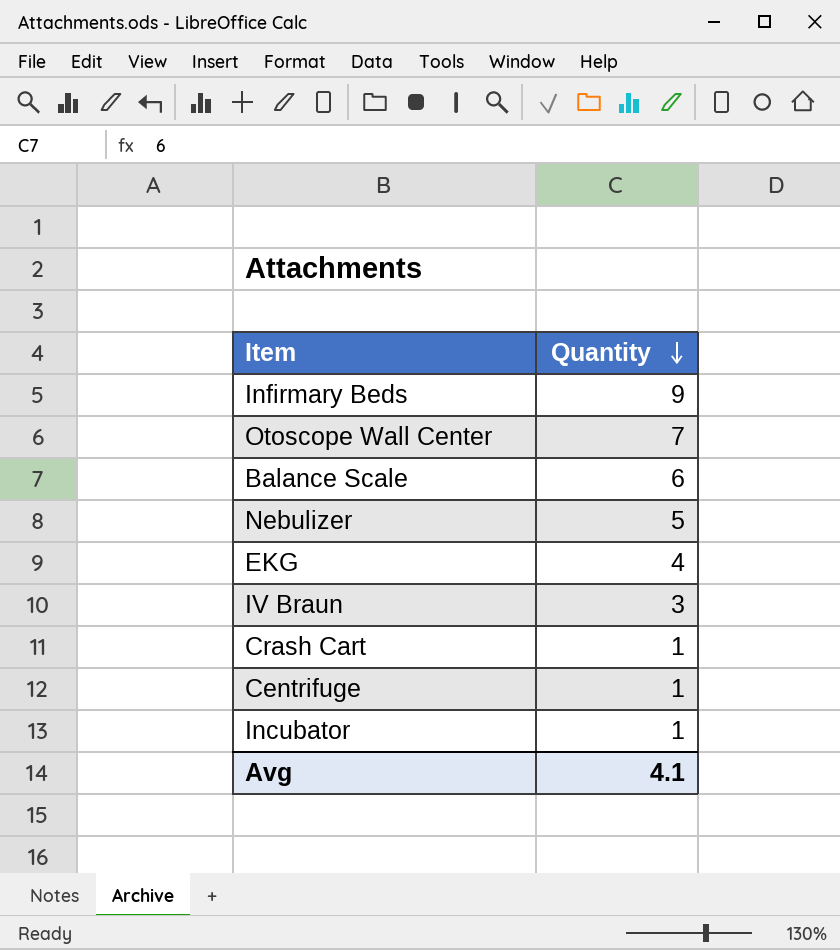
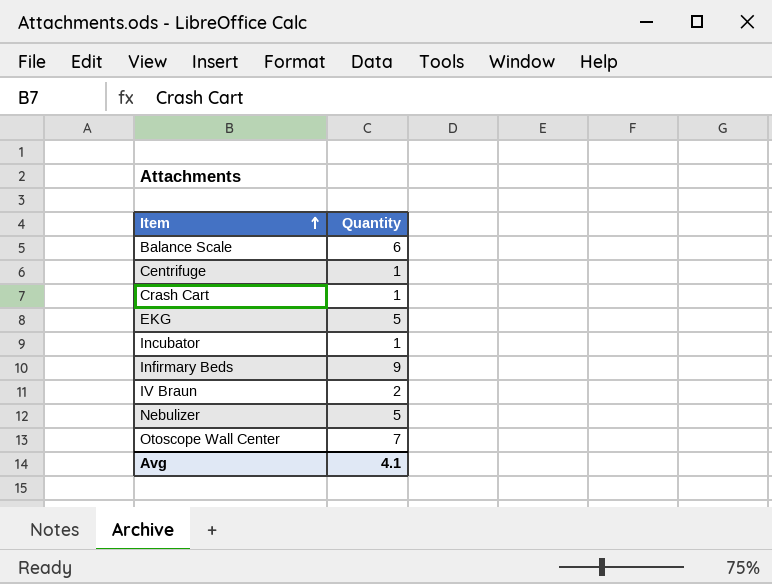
row order: Quantity descending -> Item ascending
EKG | Quantity: 4 -> 5
IV Braun | Quantity: 3 -> 2

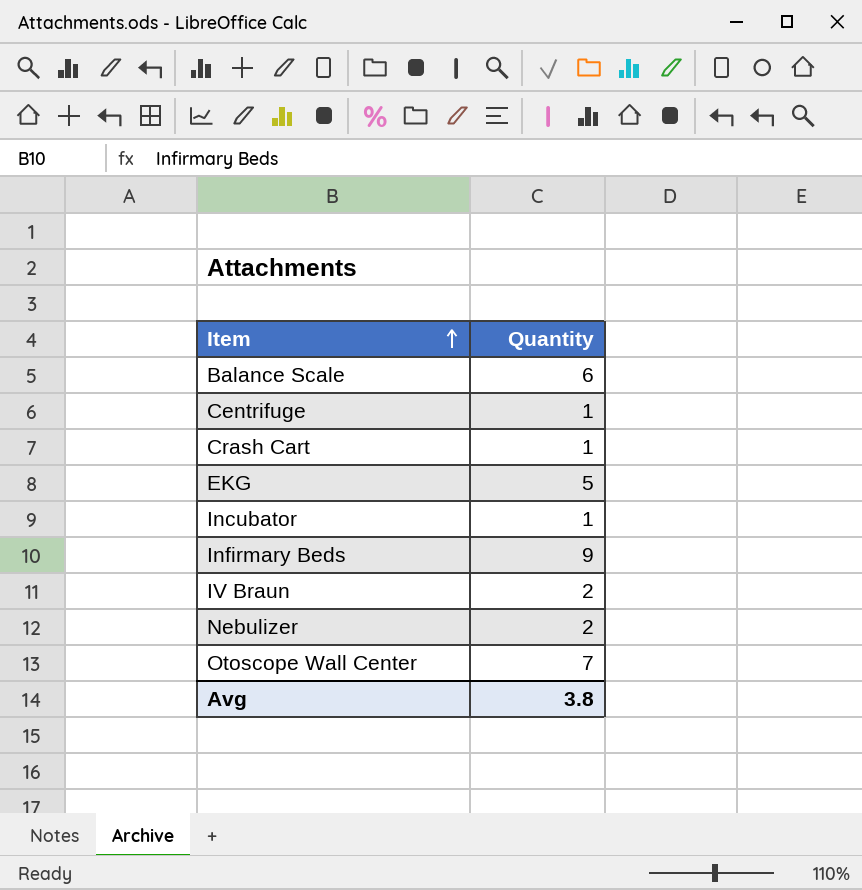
Nebulizer | Quantity: 5 -> 2
Avg | Quantity: 4.1 -> 3.8

